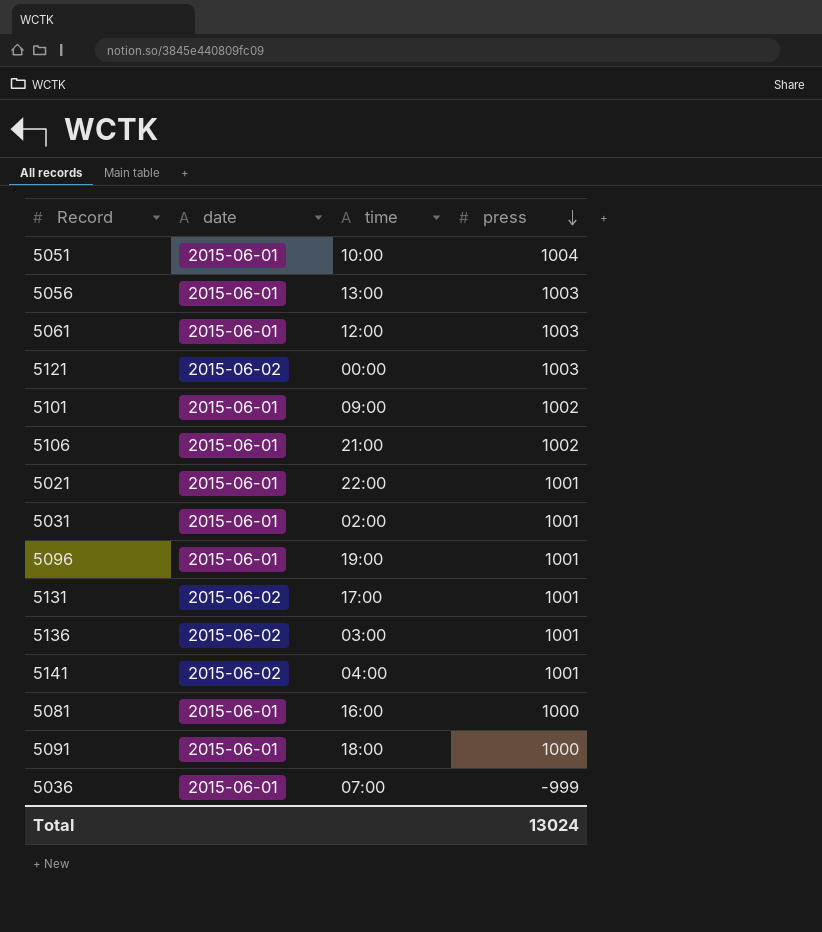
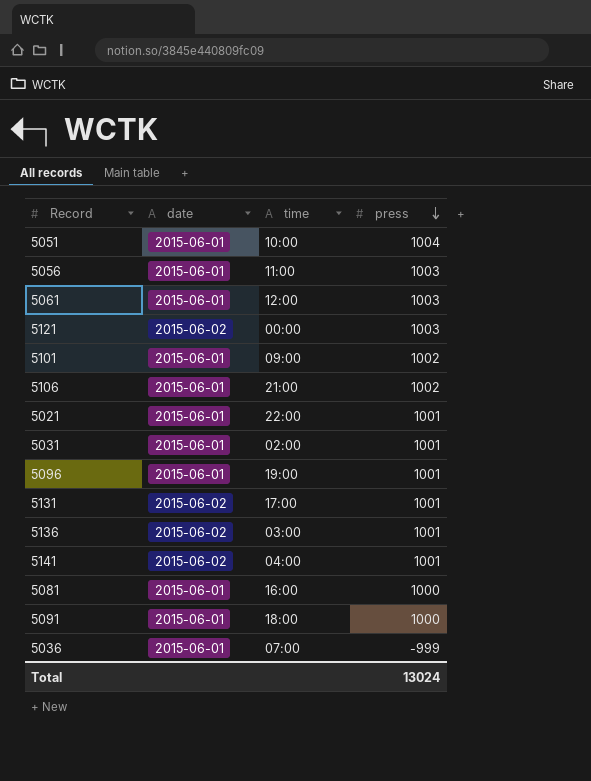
5056 | time: 13:00 -> 11:00

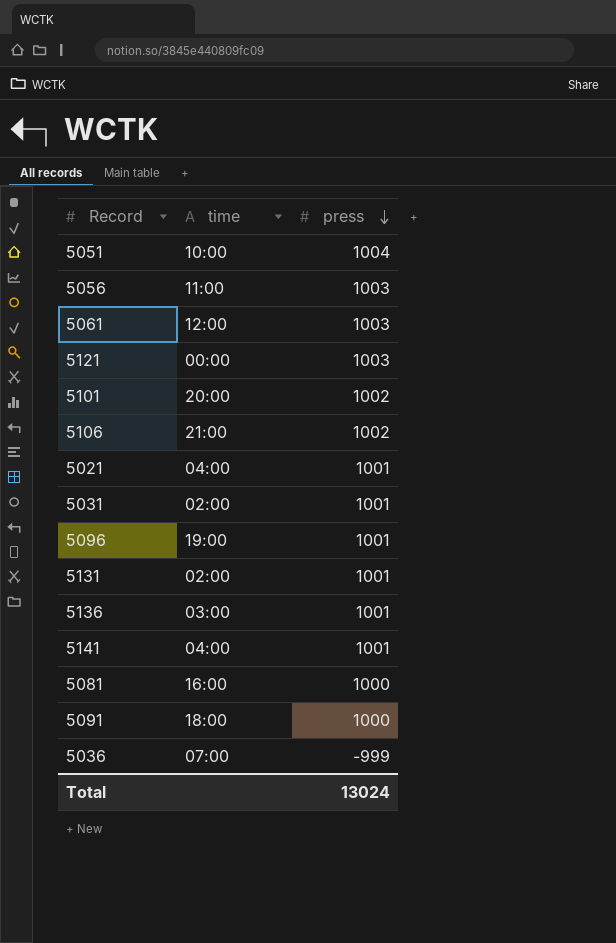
column date | position: 2 -> none
5101 | time: 09:00 -> 20:00
5021 | time: 22:00 -> 04:00
5131 | time: 17:00 -> 02:00

